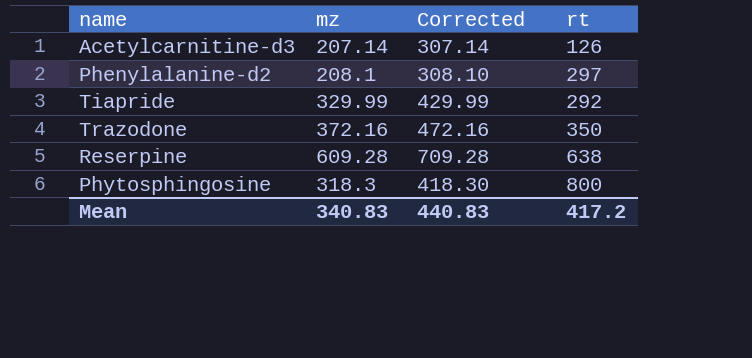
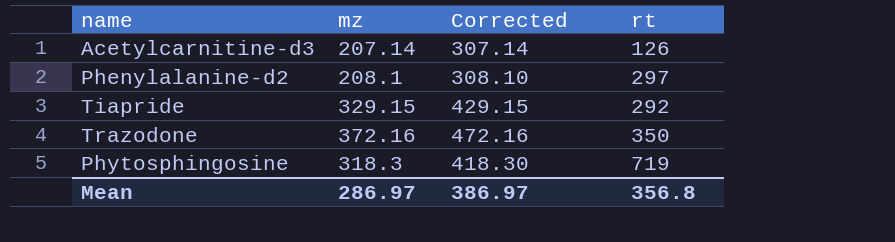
row Reserpine: 609.28 | 709.28 | 638 -> none
Tiapride | mz: 329.99 -> 329.15
Tiapride | Corrected: 429.99 -> 429.15
Phytosphingosine | rt: 800 -> 719
Mean | mz: 340.83 -> 286.97
Mean | Corrected: 440.83 -> 386.97
Mean | rt: 417.2 -> 356.8

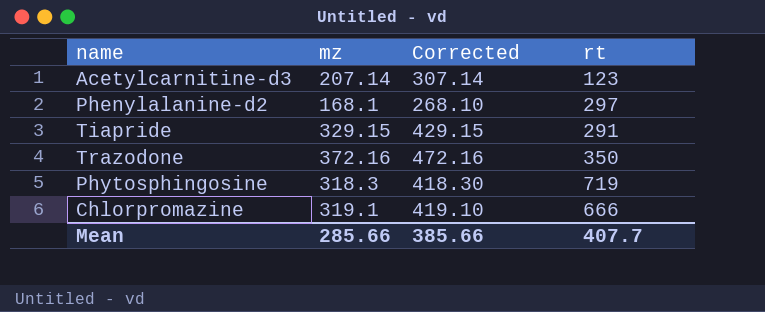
Acetylcarnitine-d3 | rt: 126 -> 123
Phenylalanine-d2 | mz: 208.1 -> 168.1
Phenylalanine-d2 | Corrected: 308.10 -> 268.10
Tiapride | rt: 292 -> 291
row Chlorpromazine: none -> 319.1 | 419.10 | 666
Mean | mz: 286.97 -> 285.66
Mean | Corrected: 386.97 -> 385.66
Mean | rt: 356.8 -> 407.7

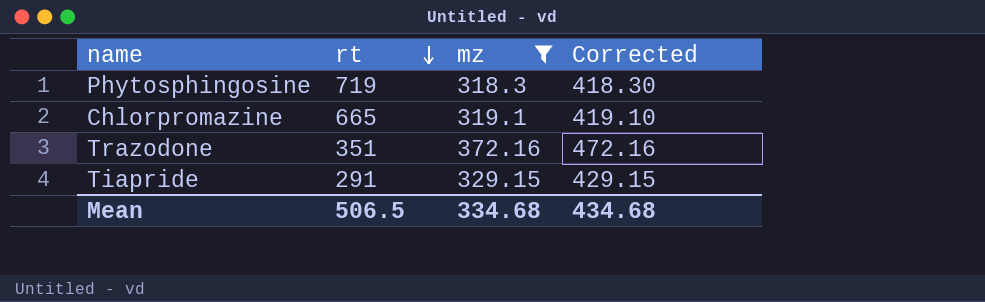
filter: none -> mz >= 318.3
row order: none -> rt descending
column rt | position: 4 -> 2
Chlorpromazine | rt: 666 -> 665
Trazodone | rt: 350 -> 351
Mean | rt: 407.7 -> 506.5
Mean | mz: 285.66 -> 334.68
Mean | Corrected: 385.66 -> 434.68

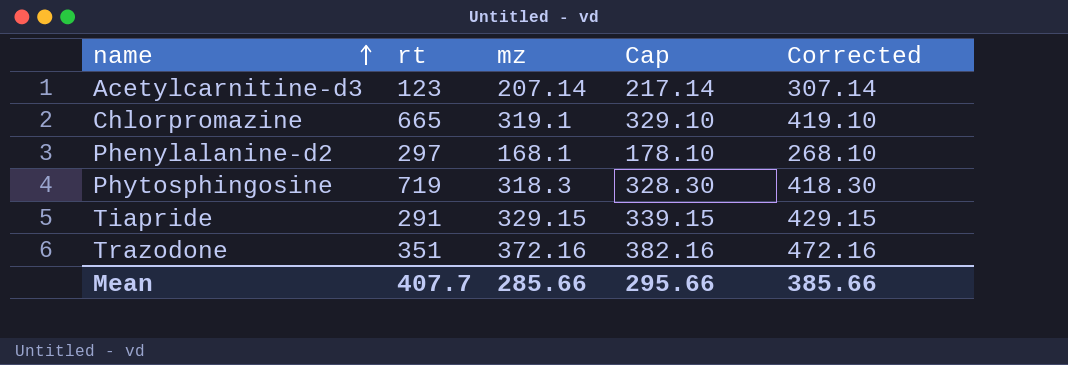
filter: mz >= 318.3 -> none
row order: rt descending -> name ascending
column Cap | formula: none -> [mz] + 10
Mean | rt: 506.5 -> 407.7
Mean | mz: 334.68 -> 285.66
Mean | Corrected: 434.68 -> 385.66

